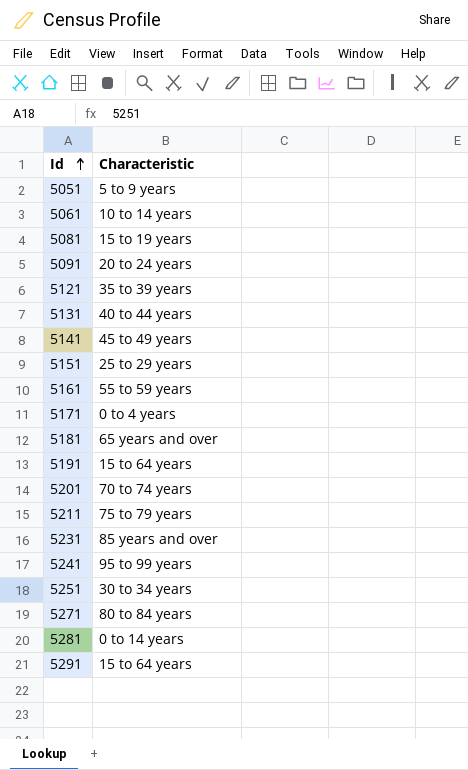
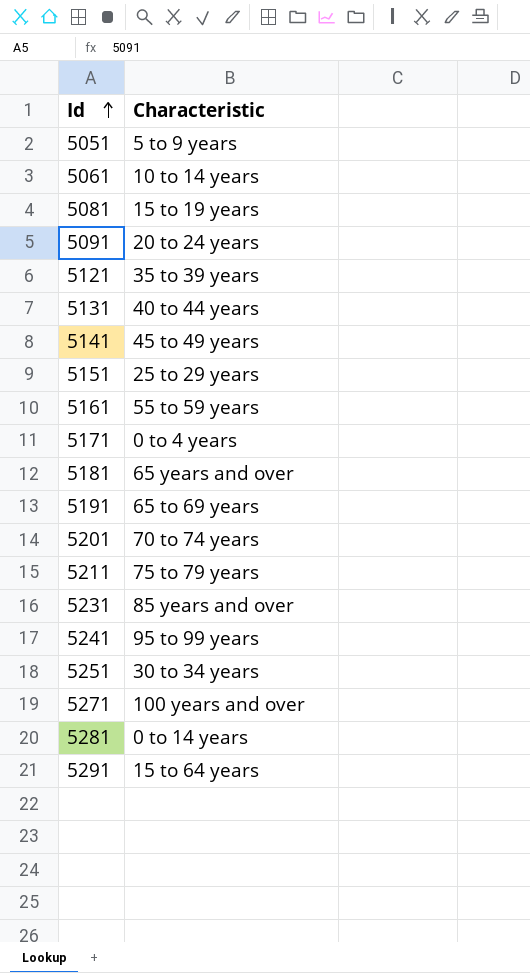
5191 | Characteristic: 15 to 64 years -> 65 to 69 years
5271 | Characteristic: 80 to 84 years -> 100 years and over

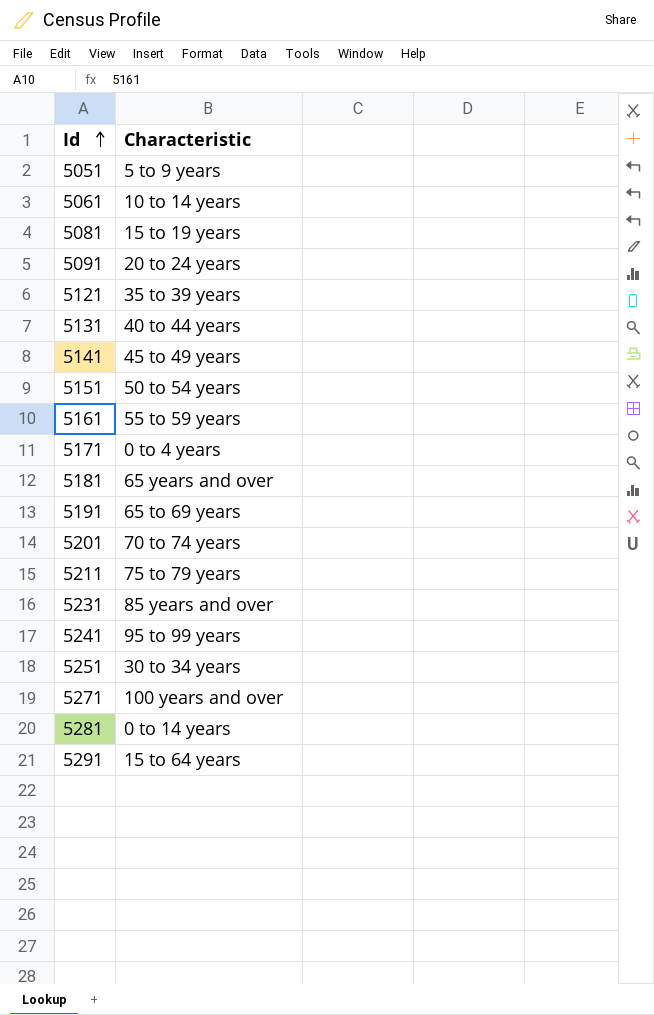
5151 | Characteristic: 25 to 29 years -> 50 to 54 years

